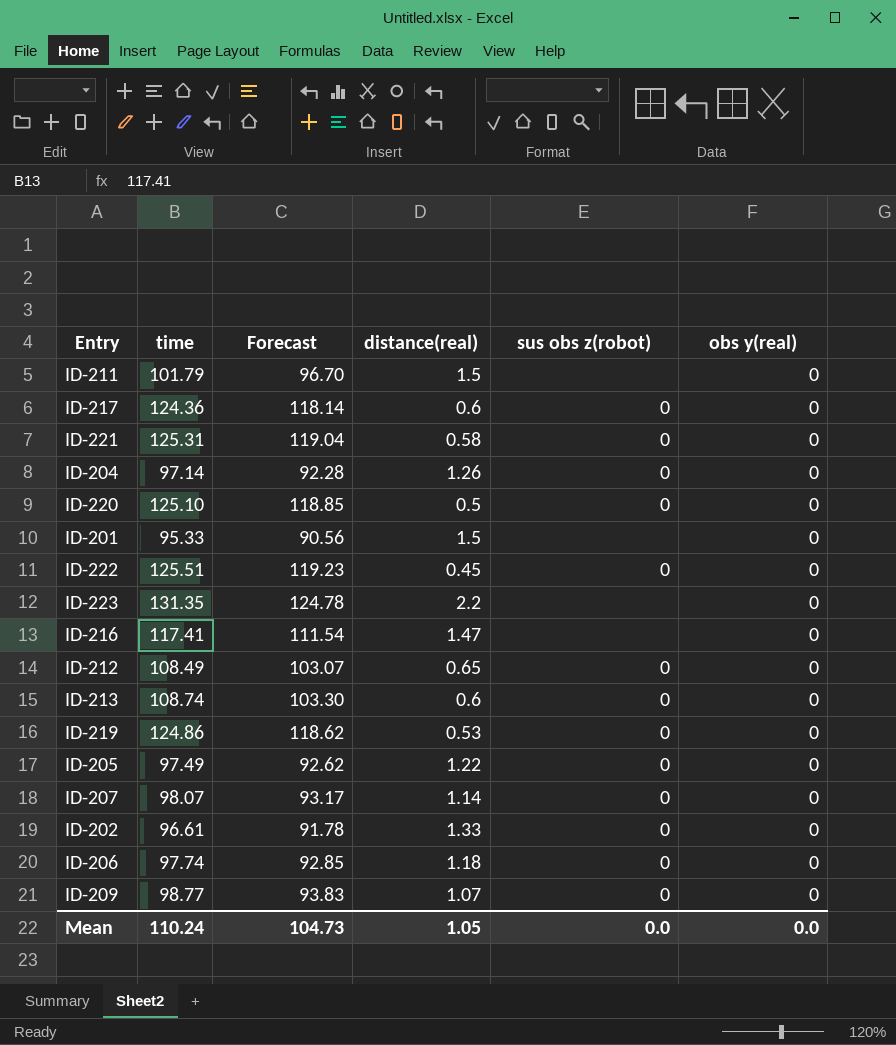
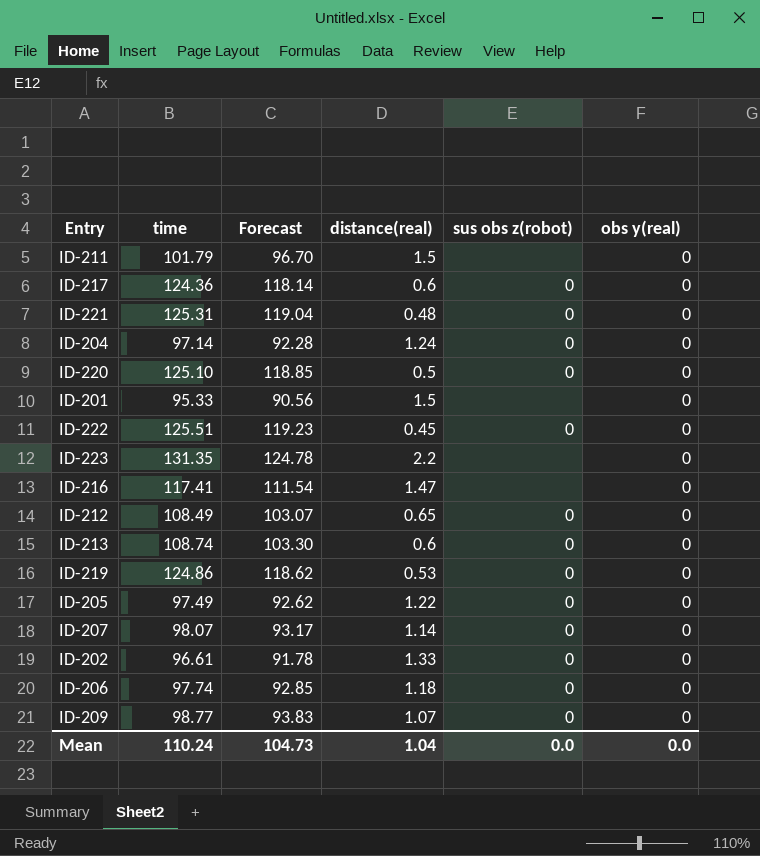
ID-221 | distance(real): 0.58 -> 0.48
ID-204 | distance(real): 1.26 -> 1.24
Mean | distance(real): 1.05 -> 1.04

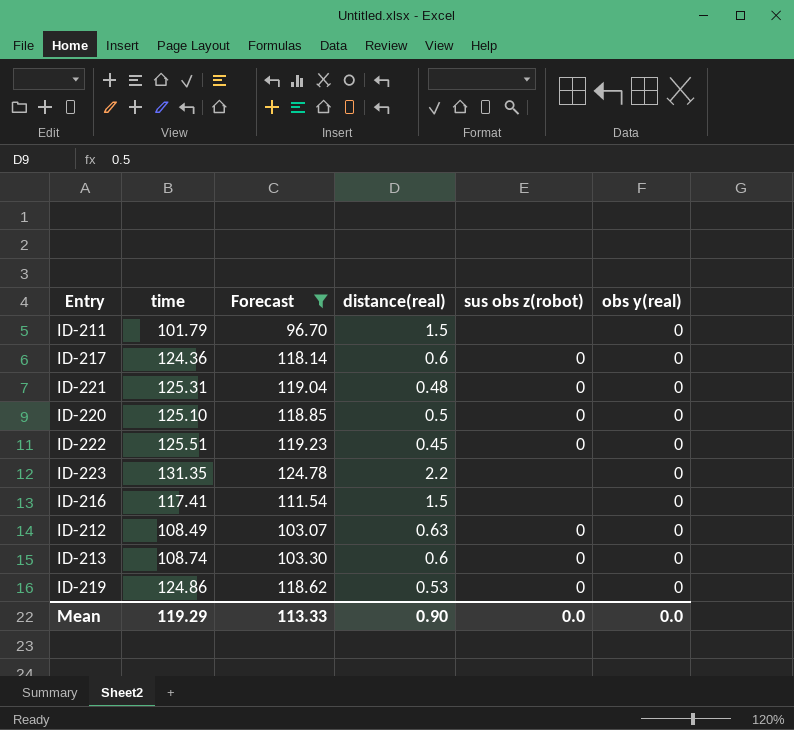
filter: none -> Forecast >= 96.70
ID-216 | distance(real): 1.47 -> 1.5
ID-212 | distance(real): 0.65 -> 0.63
Mean | time: 110.24 -> 119.29
Mean | Forecast: 104.73 -> 113.33
Mean | distance(real): 1.04 -> 0.90

